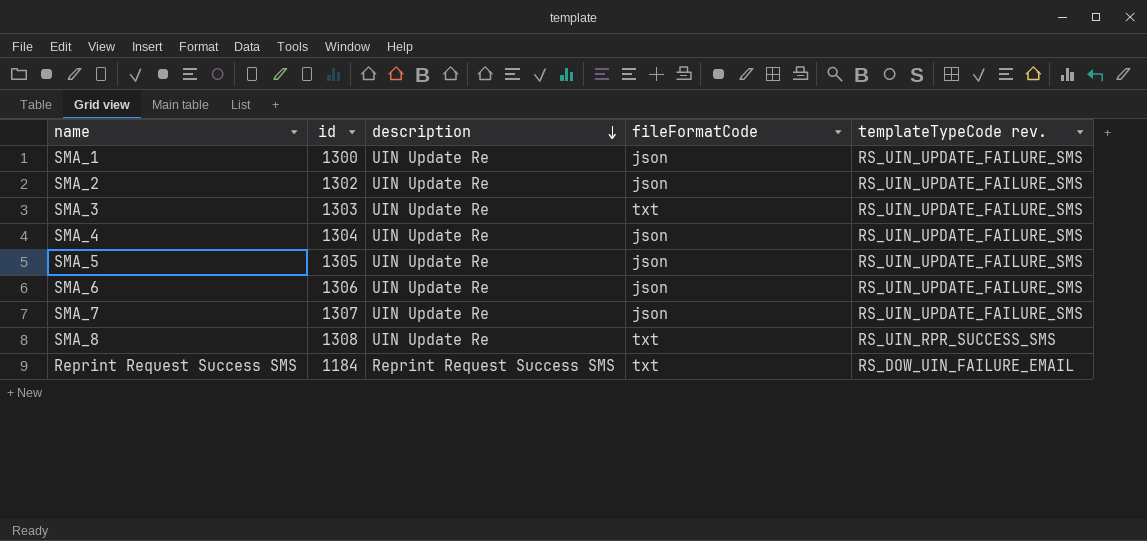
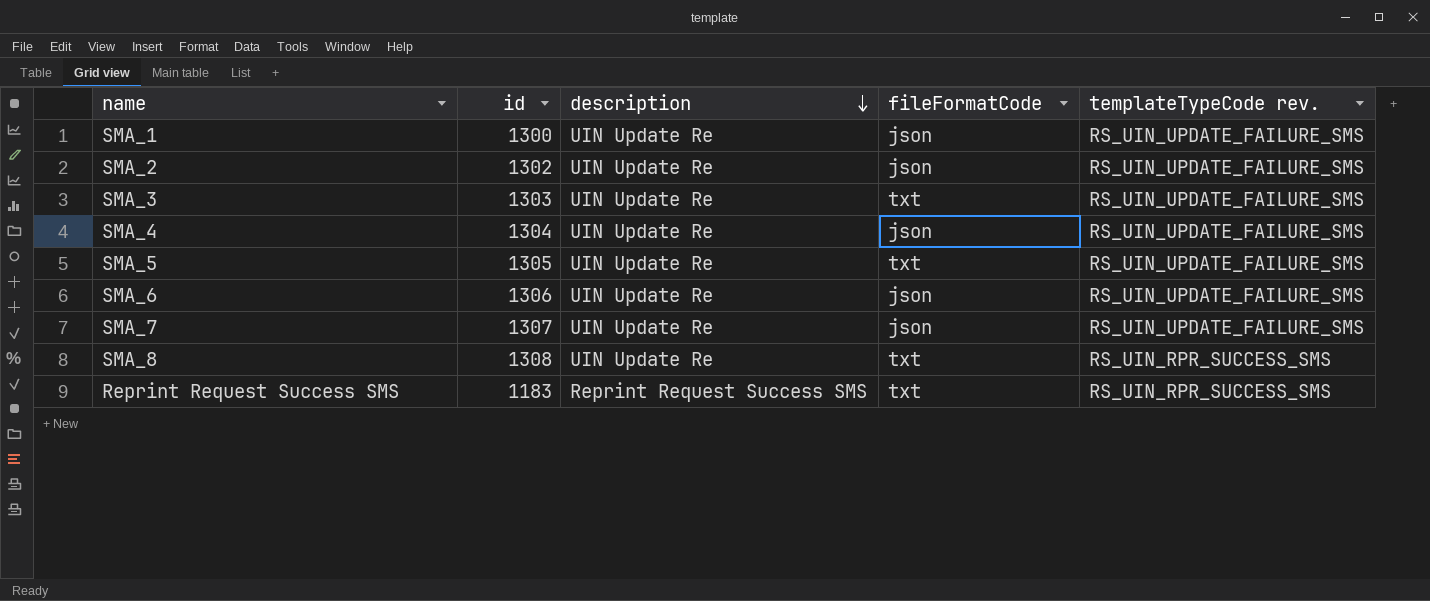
SMA_5 | fileFormatCode: json -> txt
Reprint Request Success SMS | id: 1184 -> 1183
Reprint Request Success SMS | templateTypeCode rev.: RS_DOW_UIN_FAILURE_EMAIL -> RS_UIN_RPR_SUCCESS_SMS

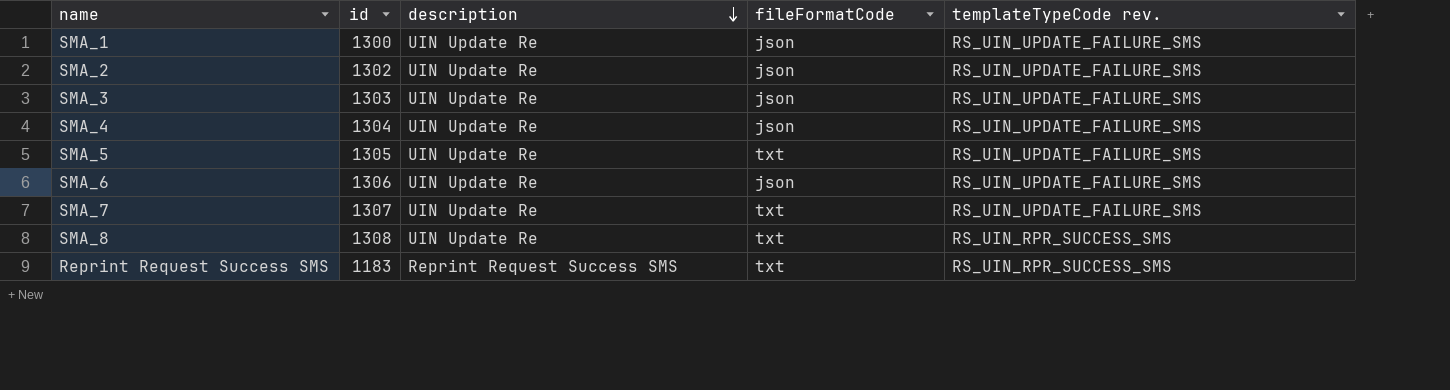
SMA_3 | fileFormatCode: txt -> json
SMA_7 | fileFormatCode: json -> txt

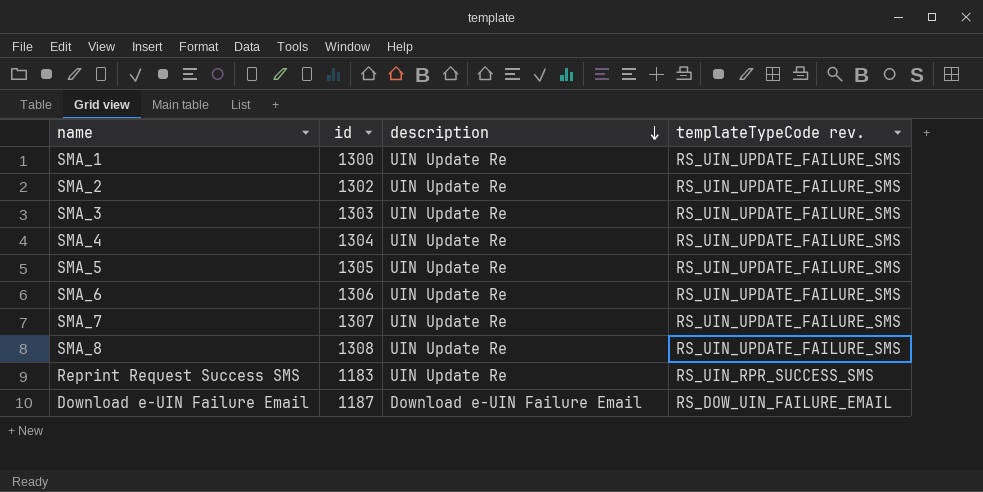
column fileFormatCode | position: 4 -> none
SMA_8 | templateTypeCode rev.: RS_UIN_RPR_SUCCESS_SMS -> RS_UIN_UPDATE_FAILURE_SMS
Reprint Request Success SMS | description: Reprint Request Success SMS -> UIN Update Re
row Download e-UIN Failure Email: none -> 1187 | Download e-UIN Failure Email | RS_DOW_UIN_FAILURE_EMAIL

